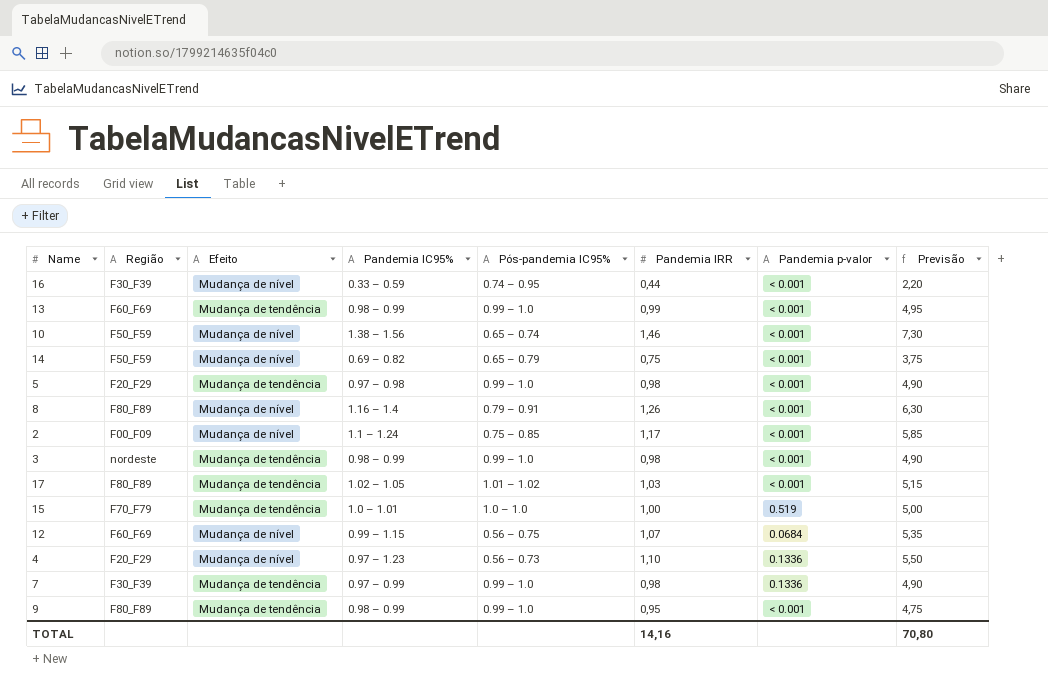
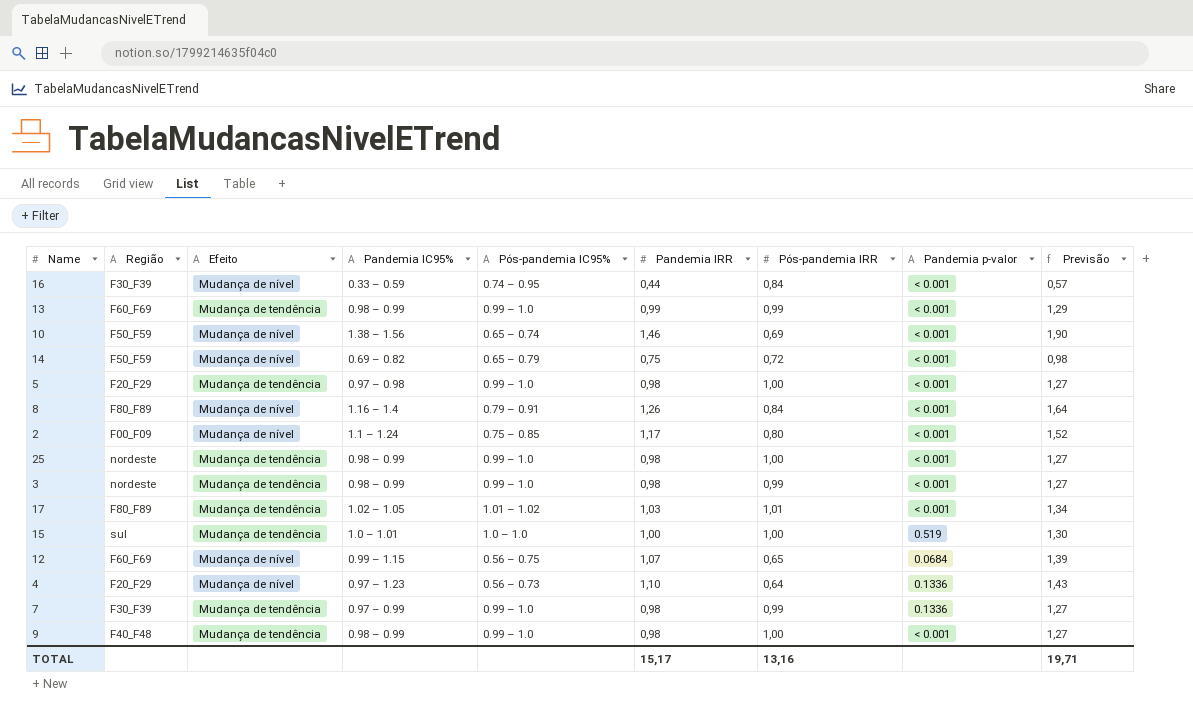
column Pós-pandemia IRR | position: none -> 7
column Previsão | formula: [Pandemia IRR] * 5 -> [Pandemia IRR] * 1,3
row 25: none -> nordeste | Mudança de tendência | 0.98 – 0.99 | 0.99 – 1.0 | 0,98 | 1,00 | < 0.001 | 1,27
15 | Região: F70_F79 -> sul
9 | Região: F80_F89 -> F40_F48
9 | Pandemia IRR: 0,95 -> 0,98
TOTAL | Pandemia IRR: 14,16 -> 15,17
TOTAL | Previsão: 70,80 -> 19,71

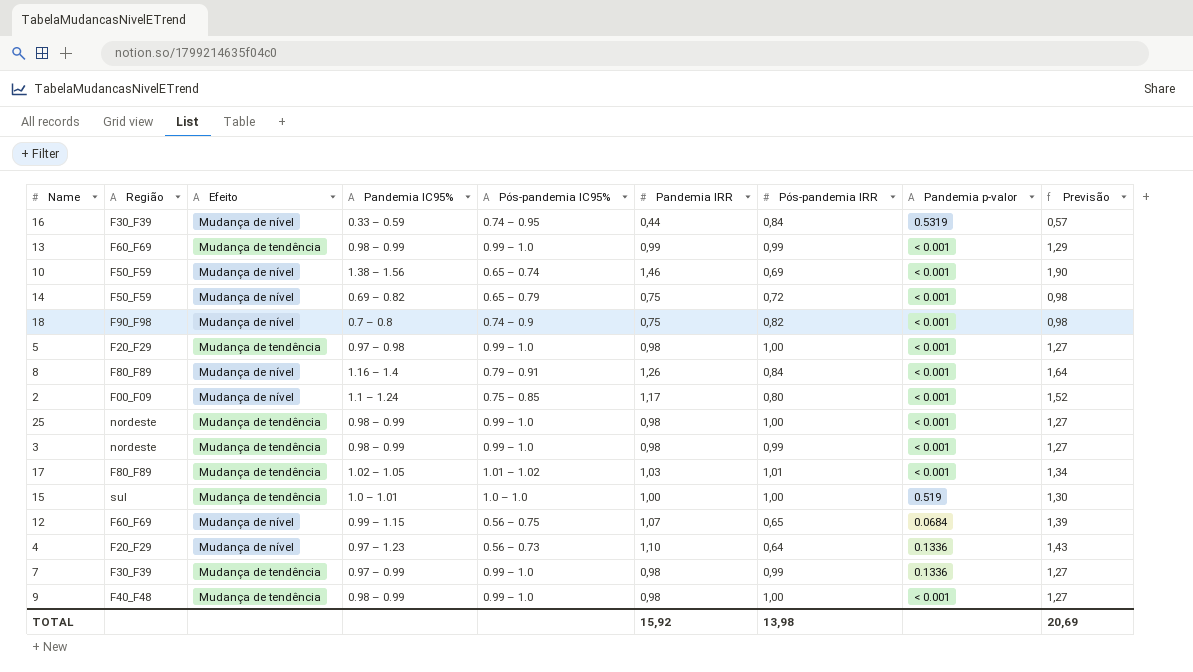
16 | Pandemia p-valor: < 0.001 -> 0.5319
row 18: none -> F90_F98 | Mudança de nível | 0.7 – 0.8 | 0.74 – 0.9 | 0,75 | 0,82 | < 0.001 | 0,98
TOTAL | Pandemia IRR: 15,17 -> 15,92
TOTAL | Pós-pandemia IRR: 13,16 -> 13,98
TOTAL | Previsão: 19,71 -> 20,69

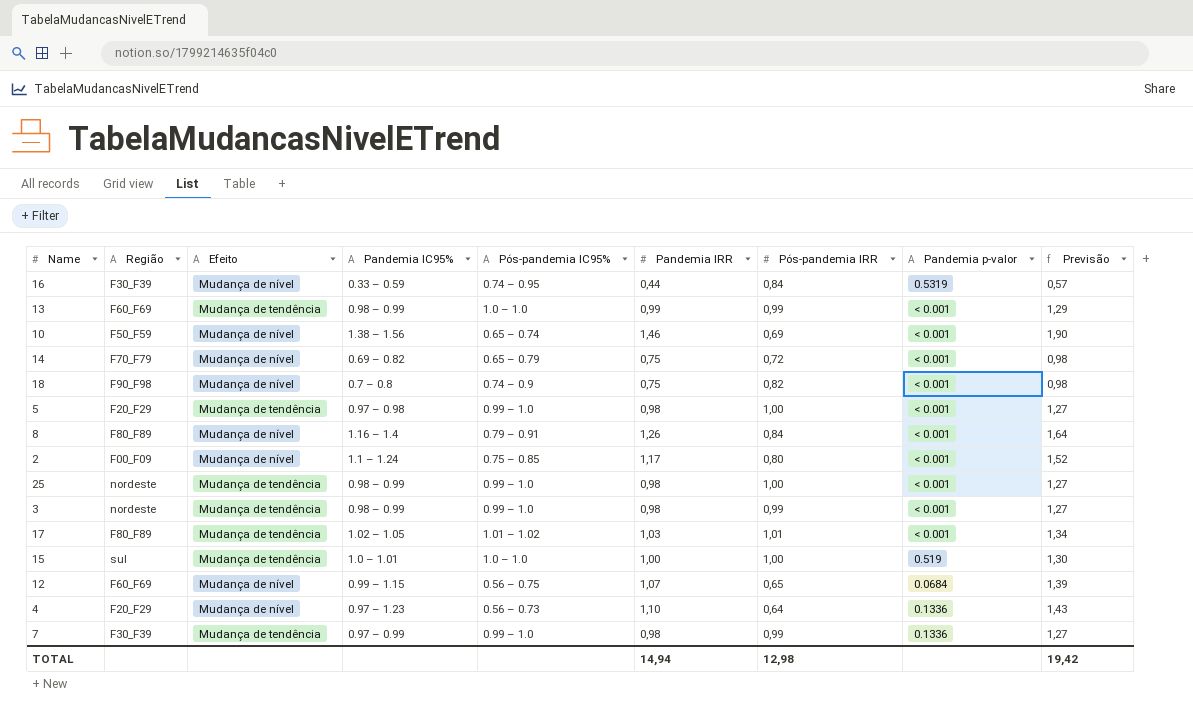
row 9: F40_F48 | Mudança de tendência | 0.98 – 0.99 | 0.99 – 1.0 | 0,98 | 1,00 | < 0.001 | 1,27 -> none
13 | Pós-pandemia IC95%: 0.99 – 1.0 -> 1.0 – 1.0
14 | Região: F50_F59 -> F70_F79
TOTAL | Pandemia IRR: 15,92 -> 14,94
TOTAL | Pós-pandemia IRR: 13,98 -> 12,98
TOTAL | Previsão: 20,69 -> 19,42

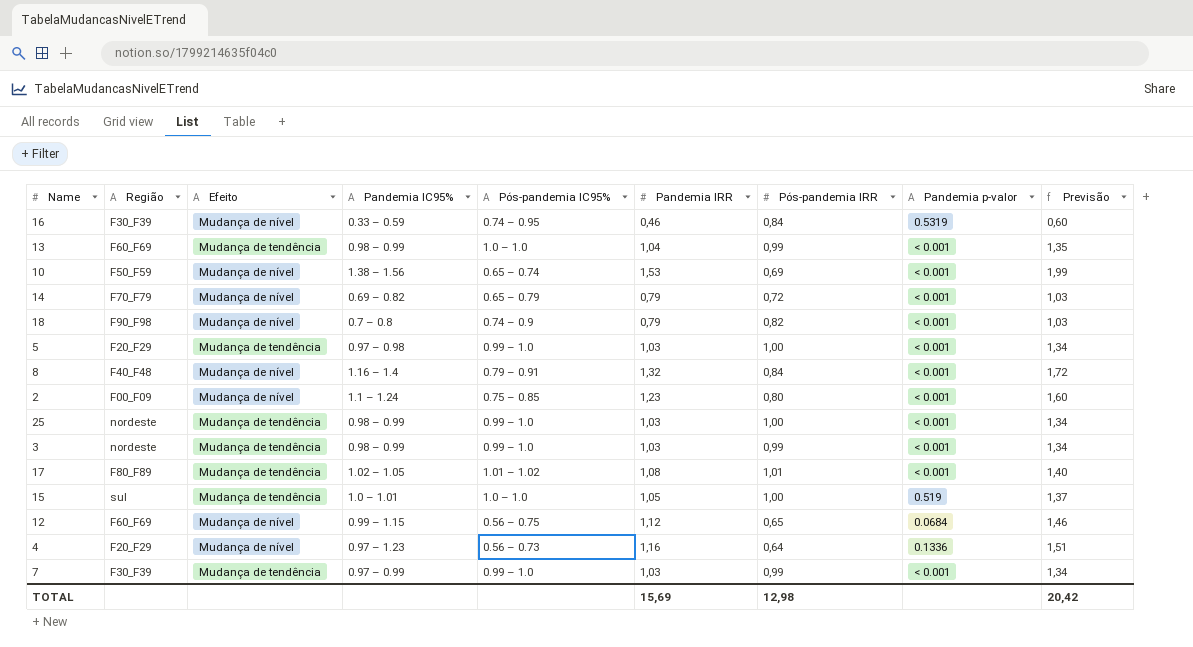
16 | Pandemia IRR: 0,44 -> 0,46
16 | Previsão: 0,57 -> 0,60
13 | Pandemia IRR: 0,99 -> 1,04
13 | Previsão: 1,29 -> 1,35
10 | Pandemia IRR: 1,46 -> 1,53
10 | Previsão: 1,90 -> 1,99
14 | Pandemia IRR: 0,75 -> 0,79
14 | Previsão: 0,98 -> 1,03
18 | Pandemia IRR: 0,75 -> 0,79
18 | Previsão: 0,98 -> 1,03
5 | Pandemia IRR: 0,98 -> 1,03
5 | Previsão: 1,27 -> 1,34
8 | Região: F80_F89 -> F40_F48
8 | Pandemia IRR: 1,26 -> 1,32
8 | Previsão: 1,64 -> 1,72
2 | Pandemia IRR: 1,17 -> 1,23
2 | Previsão: 1,52 -> 1,60
25 | Pandemia IRR: 0,98 -> 1,03
25 | Previsão: 1,27 -> 1,34
3 | Pandemia IRR: 0,98 -> 1,03
3 | Previsão: 1,27 -> 1,34
17 | Pandemia IRR: 1,03 -> 1,08
17 | Previsão: 1,34 -> 1,40
15 | Pandemia IRR: 1,00 -> 1,05
15 | Previsão: 1,30 -> 1,37
12 | Pandemia IRR: 1,07 -> 1,12
12 | Previsão: 1,39 -> 1,46
4 | Pandemia IRR: 1,10 -> 1,16
4 | Previsão: 1,43 -> 1,51
7 | Pandemia IRR: 0,98 -> 1,03
7 | Pandemia p-valor: 0.1336 -> < 0.001
7 | Previsão: 1,27 -> 1,34
TOTAL | Pandemia IRR: 14,94 -> 15,69
TOTAL | Previsão: 19,42 -> 20,42

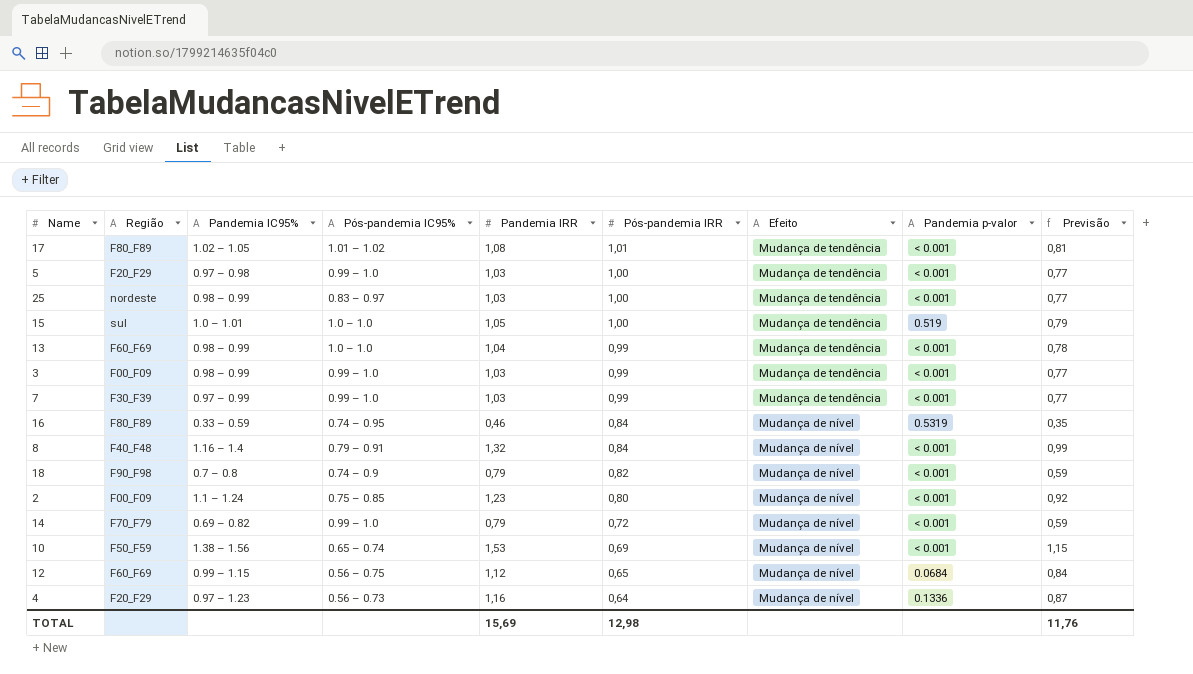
row order: none -> Pós-pandemia IRR descending
column Efeito | position: 3 -> 7
column Previsão | formula: [Pandemia IRR] * 1,3 -> [Pandemia IRR] * 0,75
25 | Pós-pandemia IC95%: 0.99 – 1.0 -> 0.83 – 0.97
3 | Região: nordeste -> F00_F09
16 | Região: F30_F39 -> F80_F89
14 | Pós-pandemia IC95%: 0.65 – 0.79 -> 0.99 – 1.0
TOTAL | Previsão: 20,42 -> 11,76

